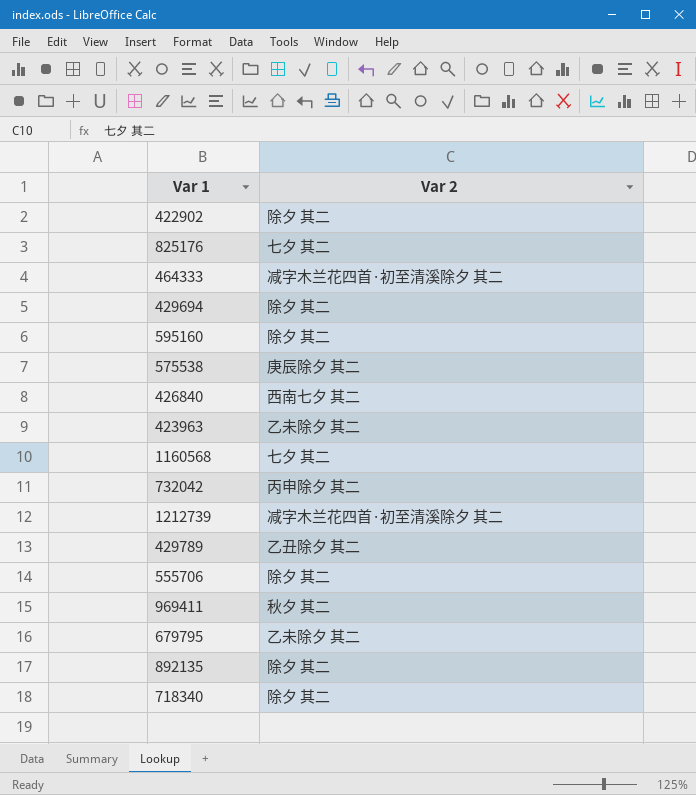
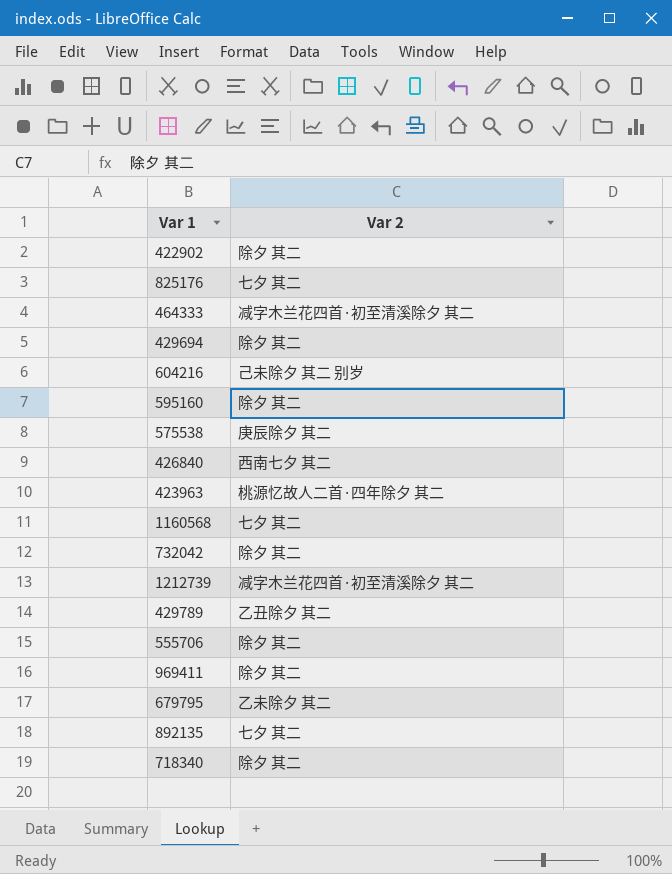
row 604216: none -> 己未除夕 其二 别岁
423963 | Var 2: 乙未除夕 其二 -> 桃源忆故人二首·四年除夕 其二
732042 | Var 2: 丙申除夕 其二 -> 除夕 其二
969411 | Var 2: 秋夕 其二 -> 除夕 其二
892135 | Var 2: 除夕 其二 -> 七夕 其二

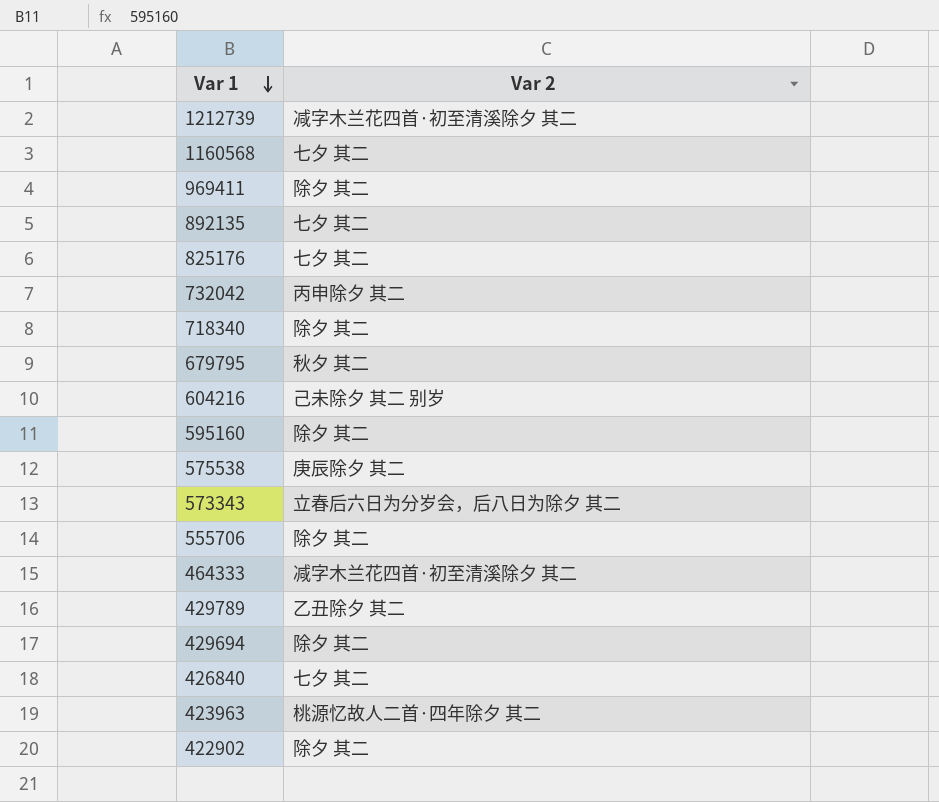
row order: none -> Var 1 descending
732042 | Var 2: 除夕 其二 -> 丙申除夕 其二
679795 | Var 2: 乙未除夕 其二 -> 秋夕 其二
row 573343: none -> 立春后六日为分岁会，后八日为除夕 其二
426840 | Var 2: 西南七夕 其二 -> 七夕 其二

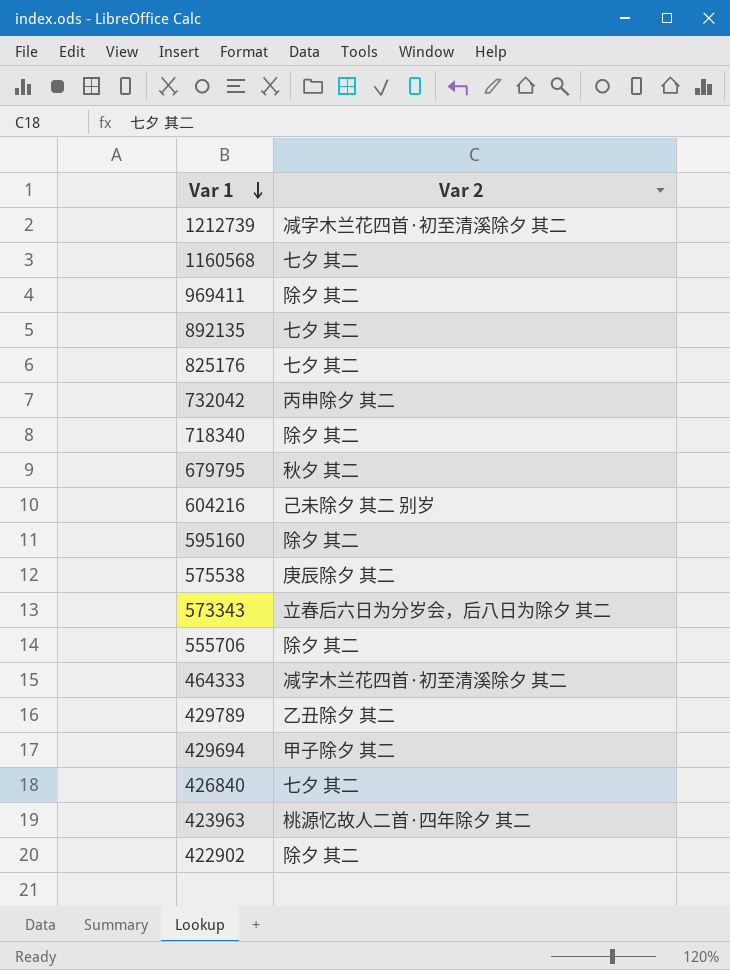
429694 | Var 2: 除夕 其二 -> 甲子除夕 其二

